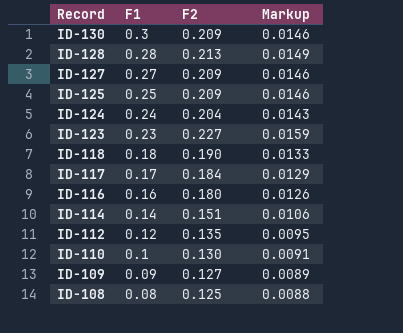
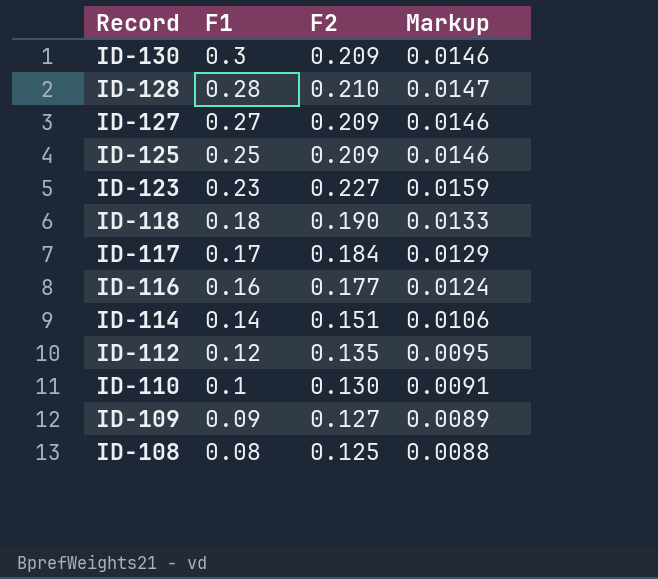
row ID-124: 0.24 | 0.204 | 0.0143 -> none
ID-128 | F2: 0.213 -> 0.210
ID-128 | Markup: 0.0149 -> 0.0147
ID-116 | F2: 0.180 -> 0.177
ID-116 | Markup: 0.0126 -> 0.0124

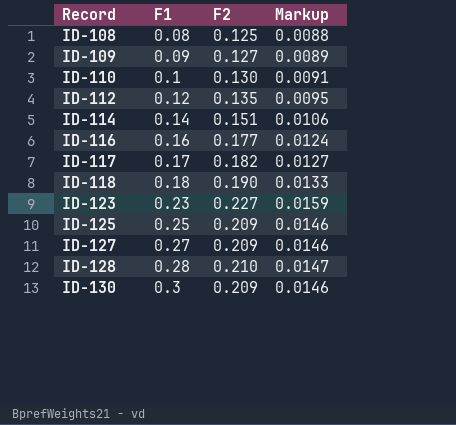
row order: Record descending -> Record ascending
ID-117 | F2: 0.184 -> 0.182
ID-117 | Markup: 0.0129 -> 0.0127

